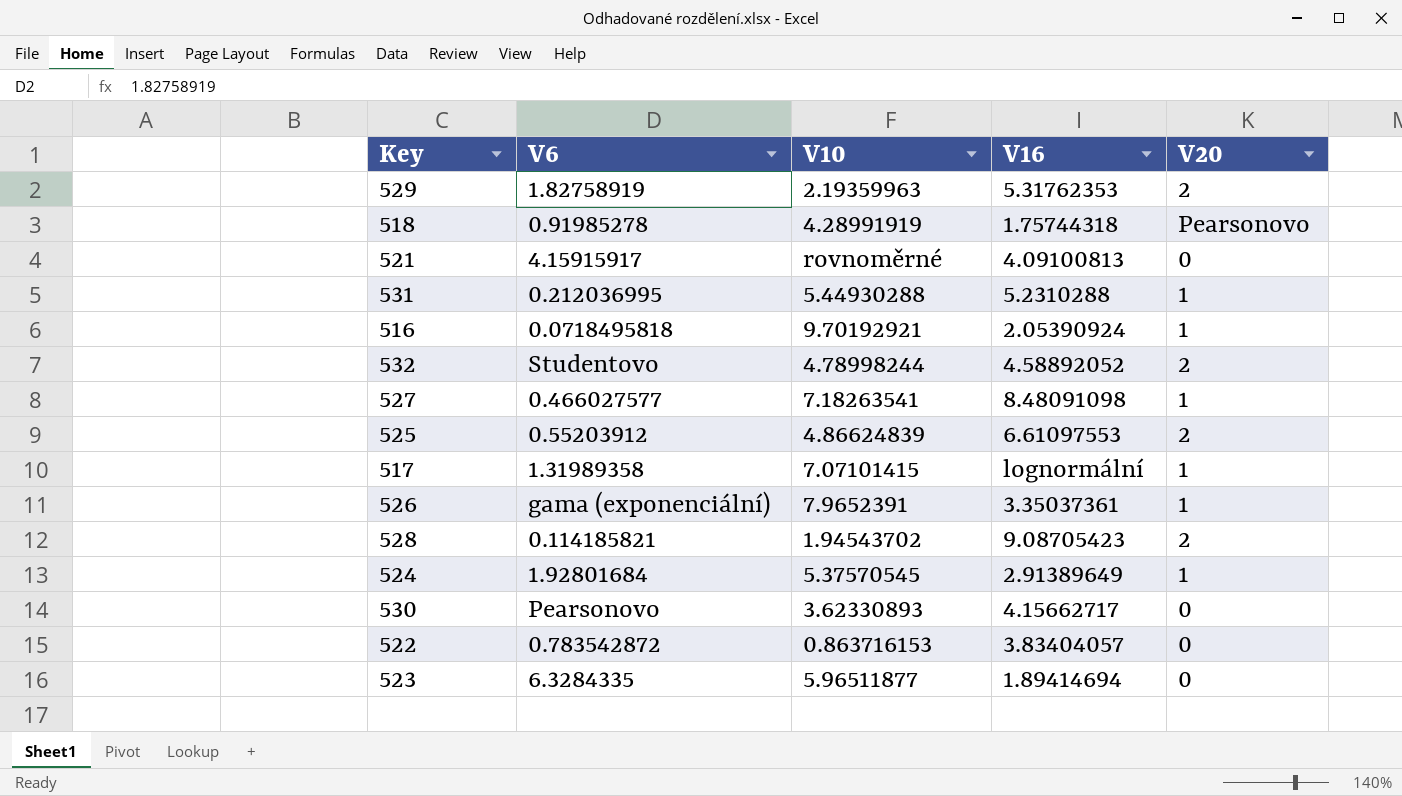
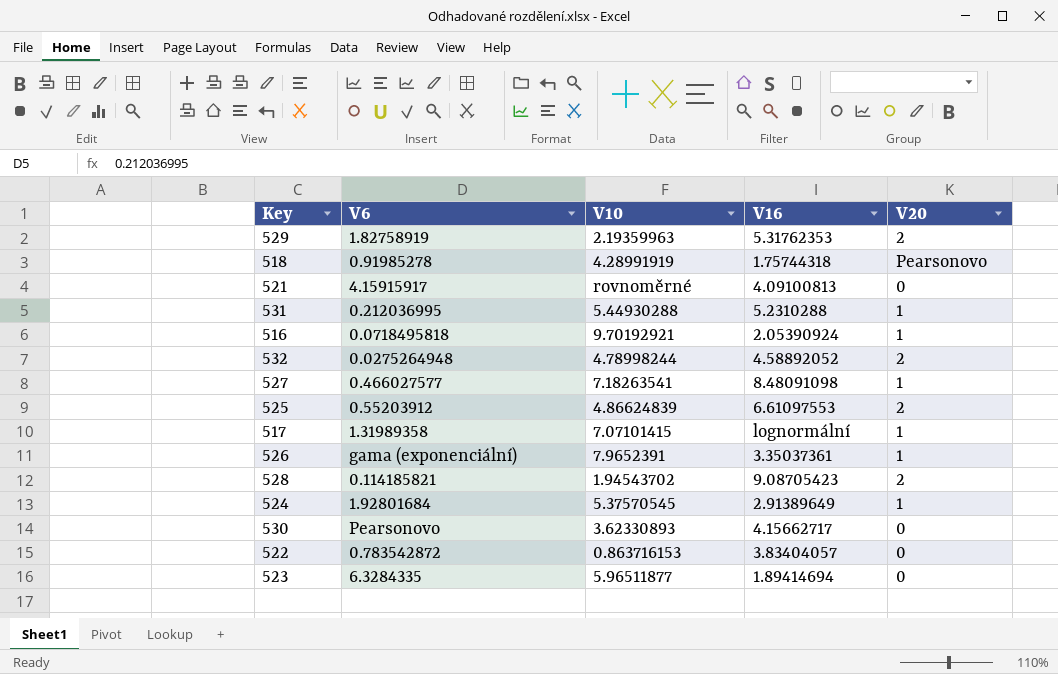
532 | V6: Studentovo -> 0.0275264948

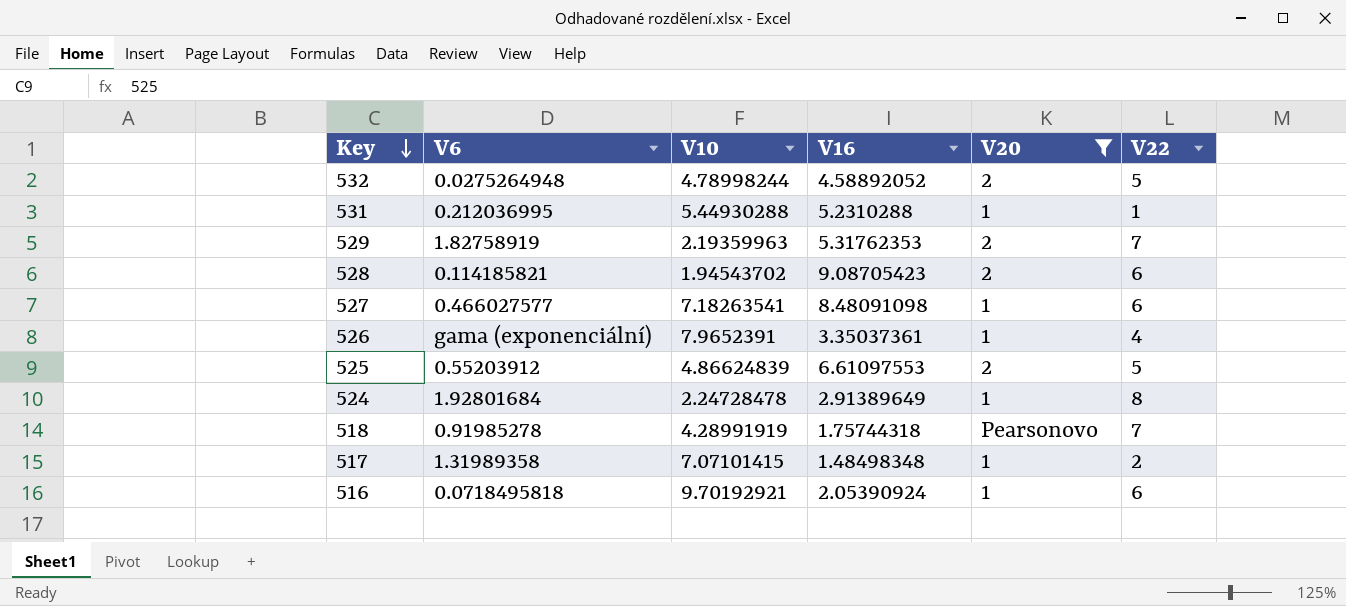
filter: none -> V20 != 0
row order: none -> Key descending
column V22 | position: none -> 6
524 | V10: 5.37570545 -> 2.24728478
517 | V16: lognormální -> 1.48498348

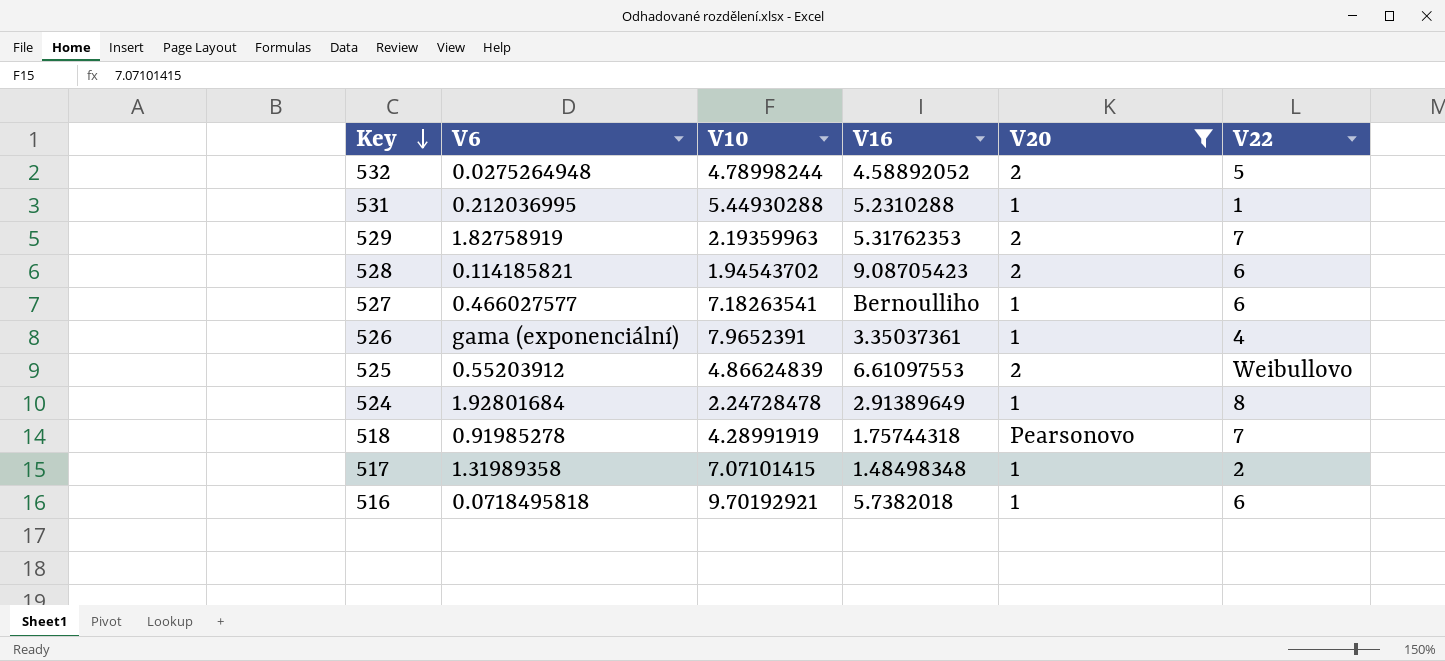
527 | V16: 8.48091098 -> Bernoulliho
525 | V22: 5 -> Weibullovo
516 | V16: 2.05390924 -> 5.7382018

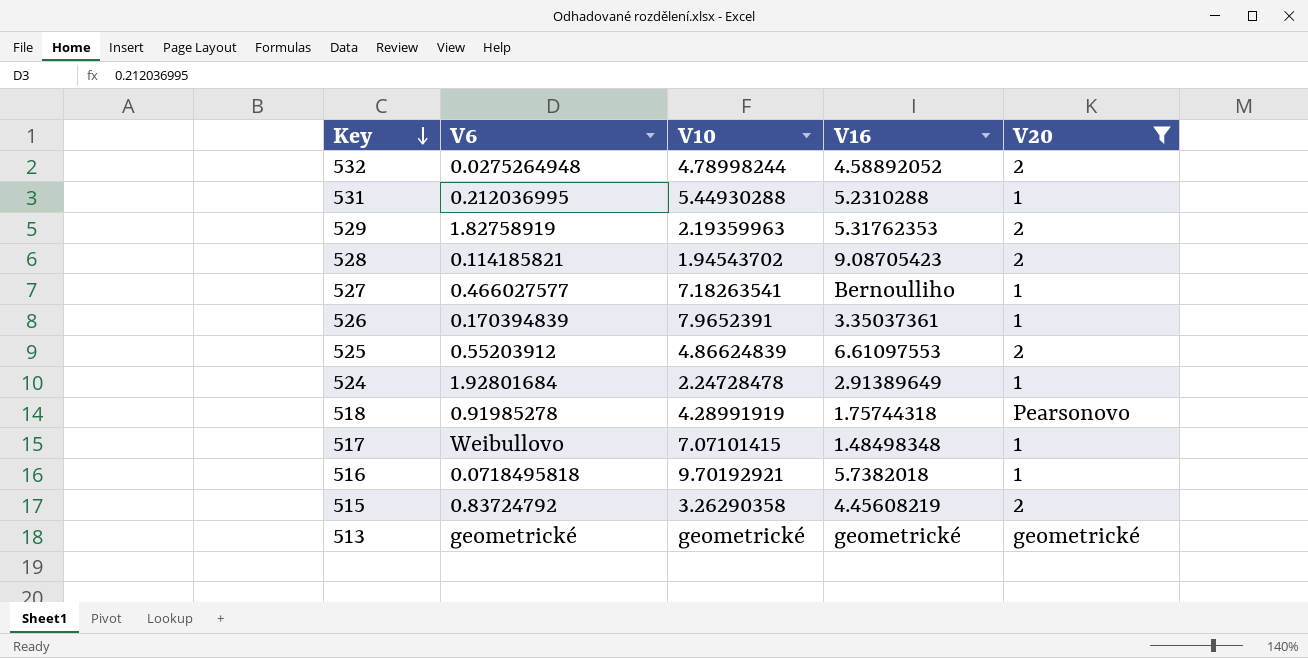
column V22 | position: 6 -> none
526 | V6: gama (exponenciální) -> 0.170394839
517 | V6: 1.31989358 -> Weibullovo
row 515: none -> 0.83724792 | 3.26290358 | 4.45608219 | 2
row 513: none -> geometrické | geometrické | geometrické | geometrické

